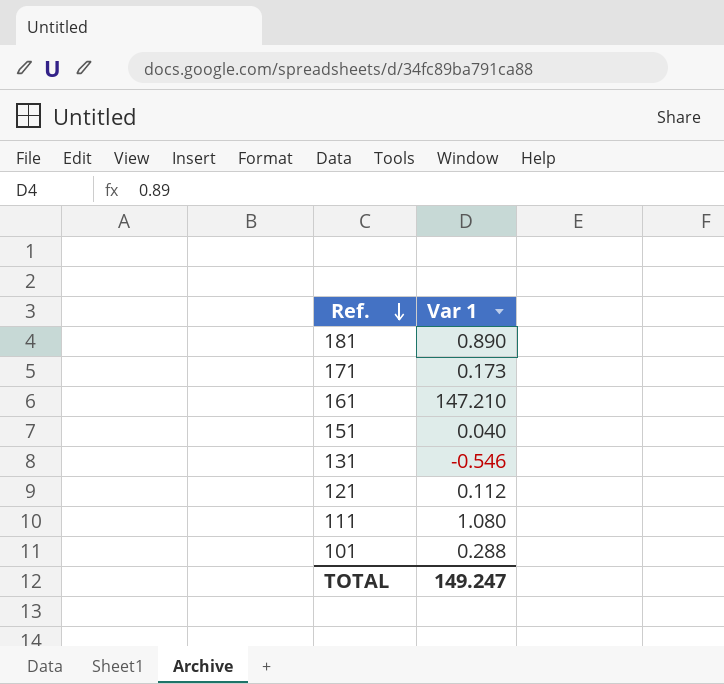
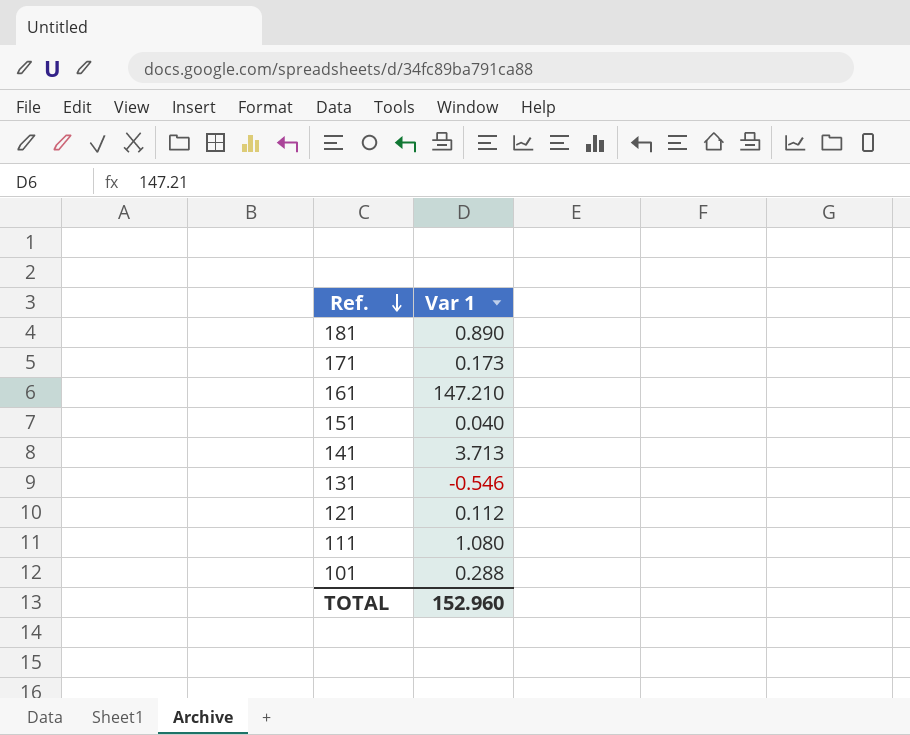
row 141: none -> 3.713
TOTAL | Var 1: 149.247 -> 152.960

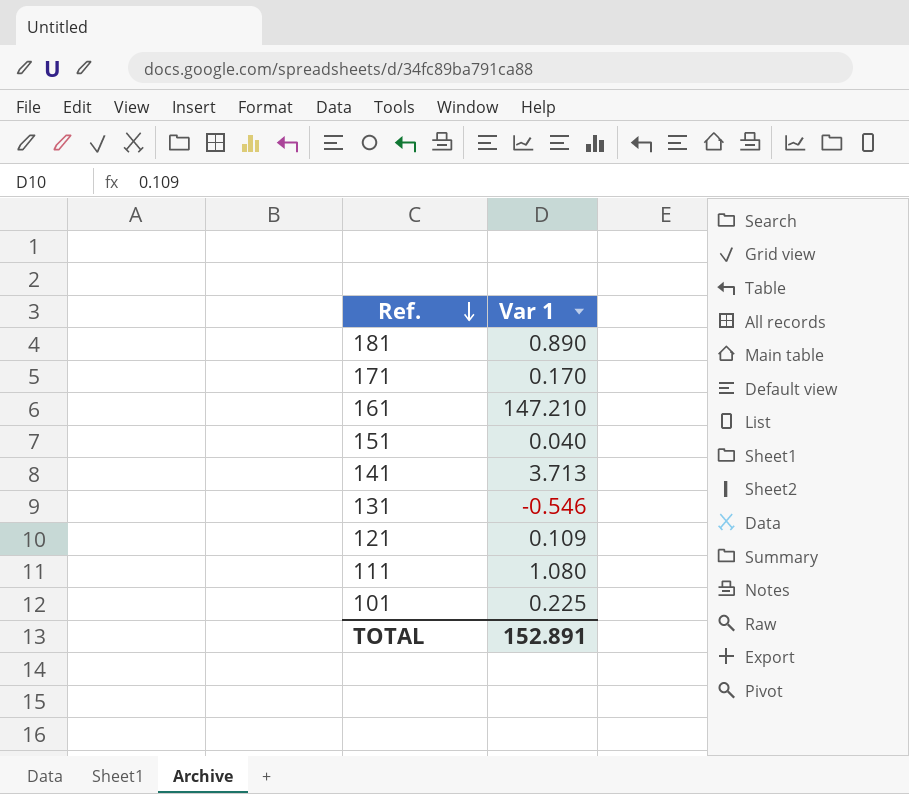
171 | Var 1: 0.173 -> 0.170
121 | Var 1: 0.112 -> 0.109
101 | Var 1: 0.288 -> 0.225
TOTAL | Var 1: 152.960 -> 152.891

